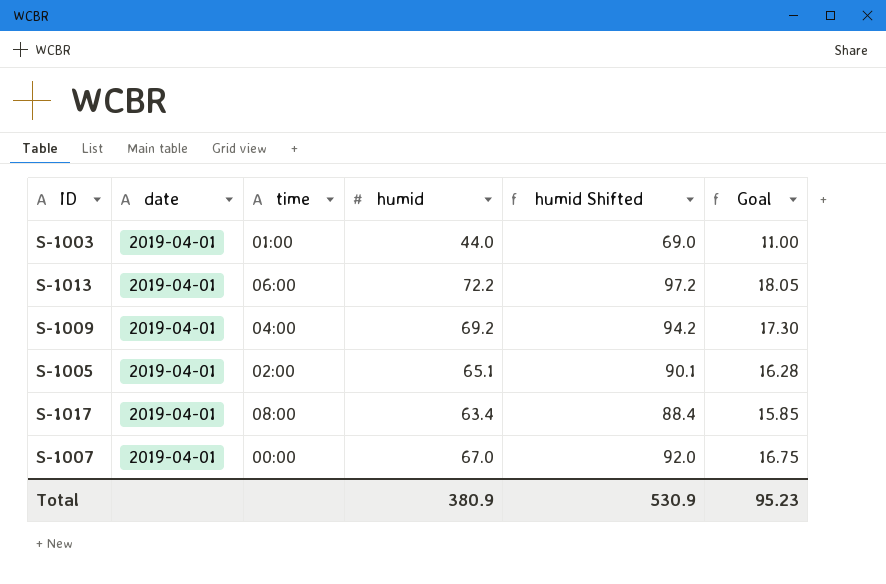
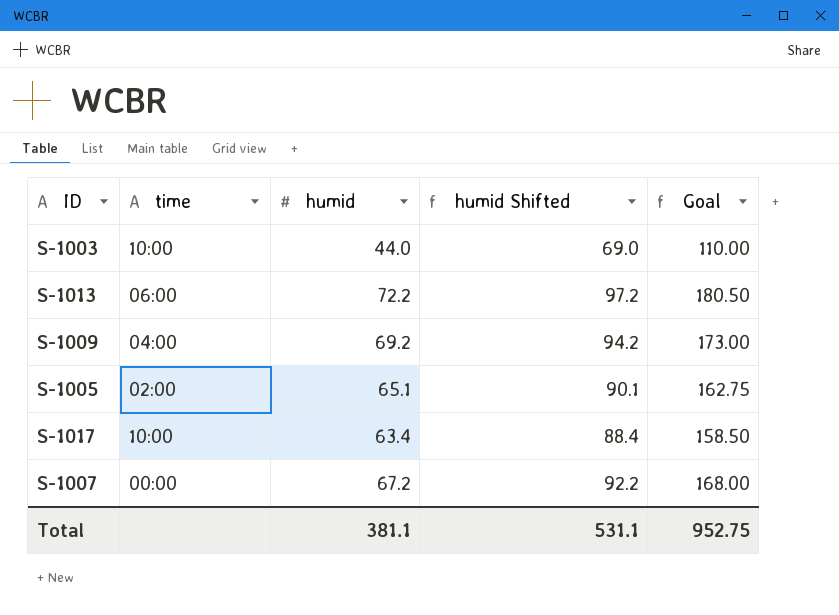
column date | position: 2 -> none
column Goal | formula: [humid] * 0.25 -> [humid] * 2.5
S-1003 | time: 01:00 -> 10:00
S-1017 | time: 08:00 -> 10:00
S-1007 | humid: 67.0 -> 67.2
S-1007 | humid Shifted: 92.0 -> 92.2
Total | humid: 380.9 -> 381.1
Total | humid Shifted: 530.9 -> 531.1
Total | Goal: 95.23 -> 952.75

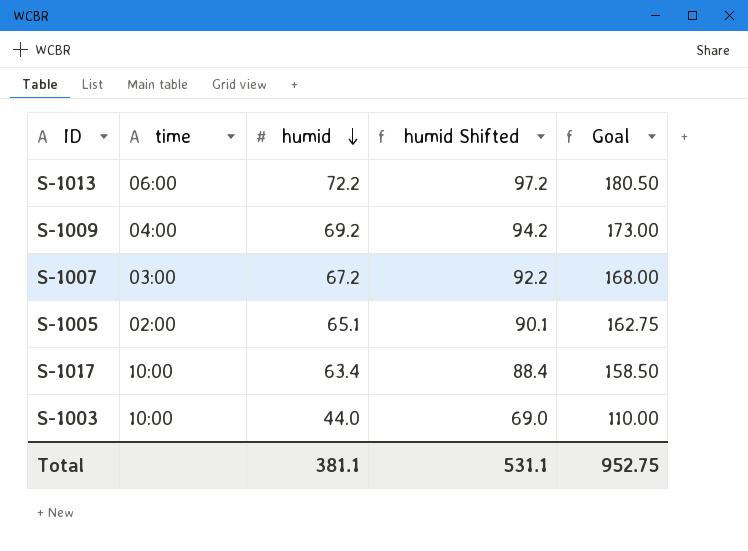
row order: none -> humid descending
S-1007 | time: 00:00 -> 03:00

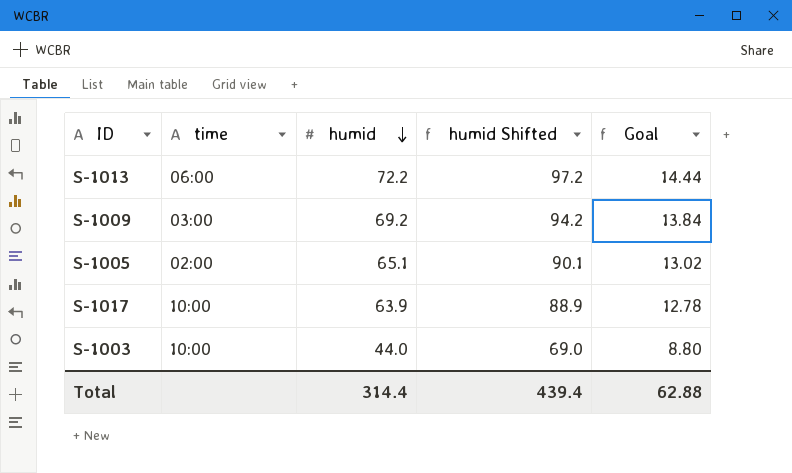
column Goal | formula: [humid] * 2.5 -> [humid] * 0.2
row S-1007: 03:00 | 67.2 | 92.2 | 168.00 -> none
S-1009 | time: 04:00 -> 03:00
S-1017 | humid: 63.4 -> 63.9
S-1017 | humid Shifted: 88.4 -> 88.9
Total | humid: 381.1 -> 314.4
Total | humid Shifted: 531.1 -> 439.4
Total | Goal: 952.75 -> 62.88

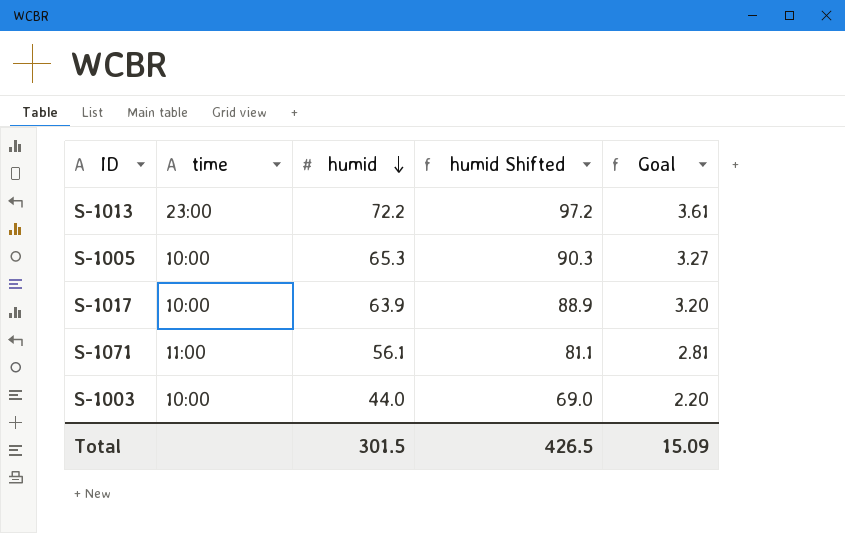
column Goal | formula: [humid] * 0.2 -> [humid] * 0.05
row S-1009: 03:00 | 69.2 | 94.2 | 13.84 -> none
S-1013 | time: 06:00 -> 23:00
S-1005 | time: 02:00 -> 10:00
S-1005 | humid: 65.1 -> 65.3
S-1005 | humid Shifted: 90.1 -> 90.3
row S-1071: none -> 11:00 | 56.1 | 81.1 | 2.81
Total | humid: 314.4 -> 301.5
Total | humid Shifted: 439.4 -> 426.5
Total | Goal: 62.88 -> 15.09

